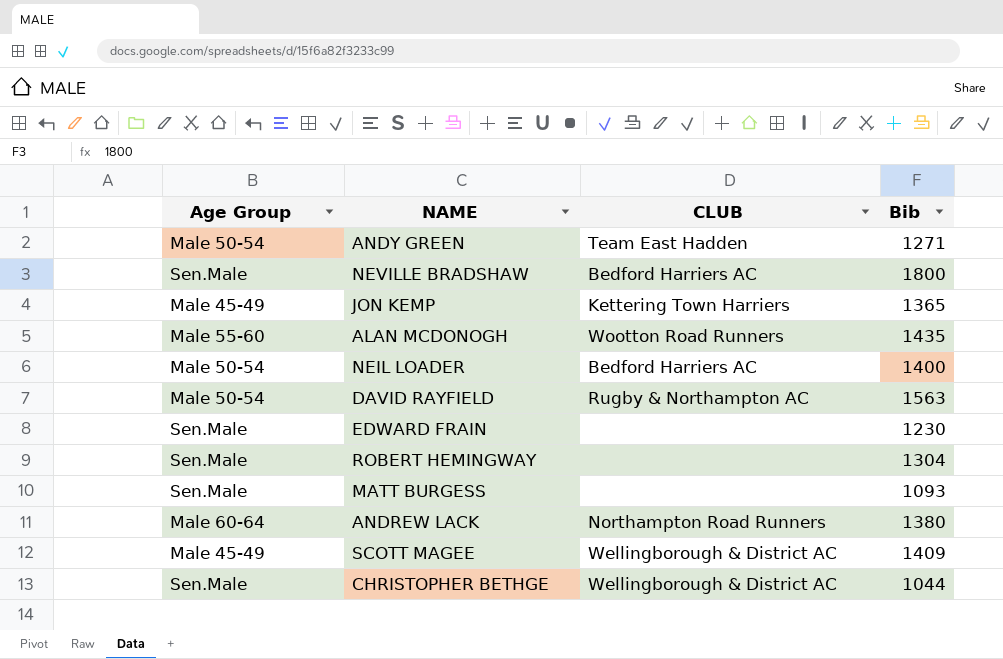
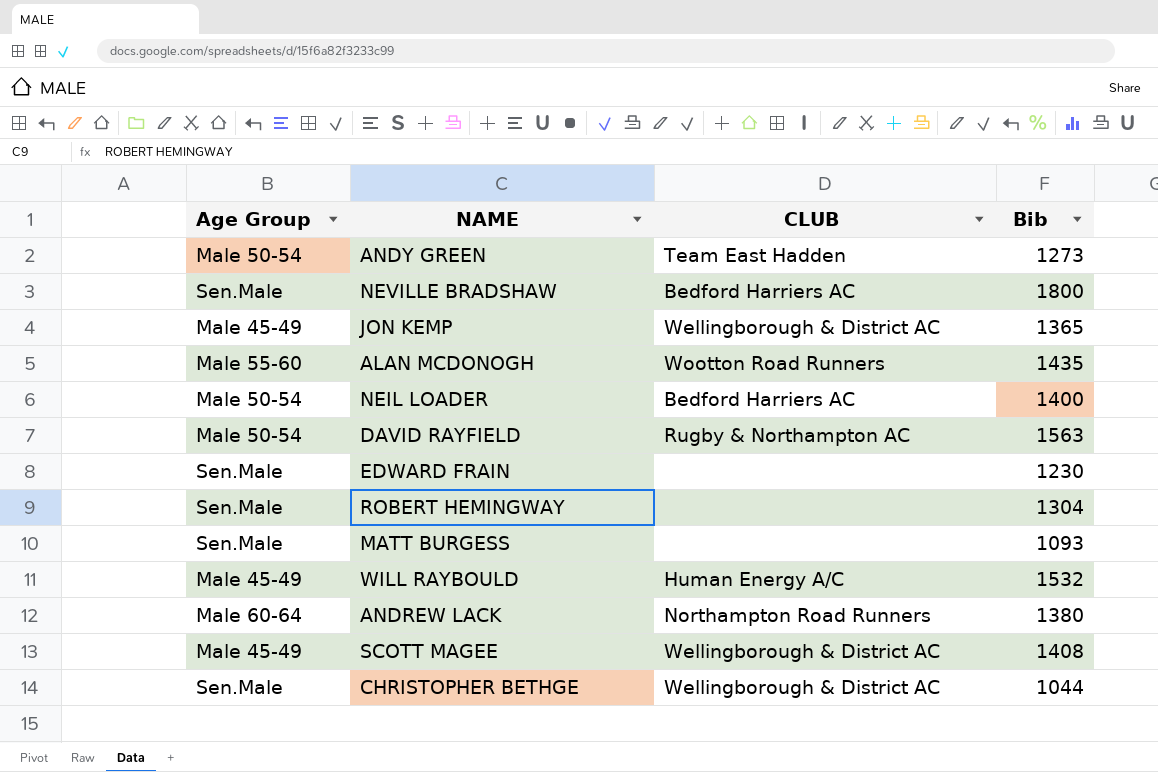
ANDY GREEN | Bib: 1271 -> 1273
JON KEMP | CLUB: Kettering Town Harriers -> Wellingborough & District AC
row WILL RAYBOULD: none -> Male 45-49 | Human Energy A/C | 1532
SCOTT MAGEE | Bib: 1409 -> 1408

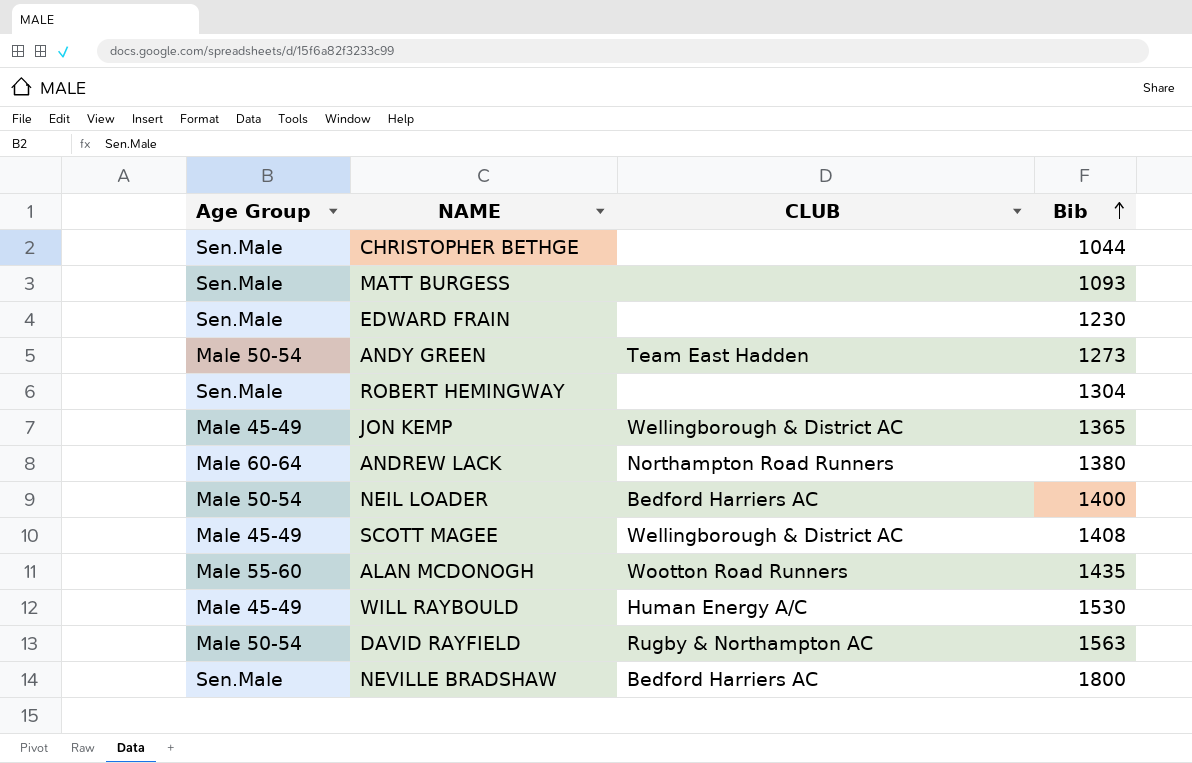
row order: none -> Bib ascending
CHRISTOPHER BETHGE | CLUB: Wellingborough & District AC -> none
WILL RAYBOULD | Bib: 1532 -> 1530

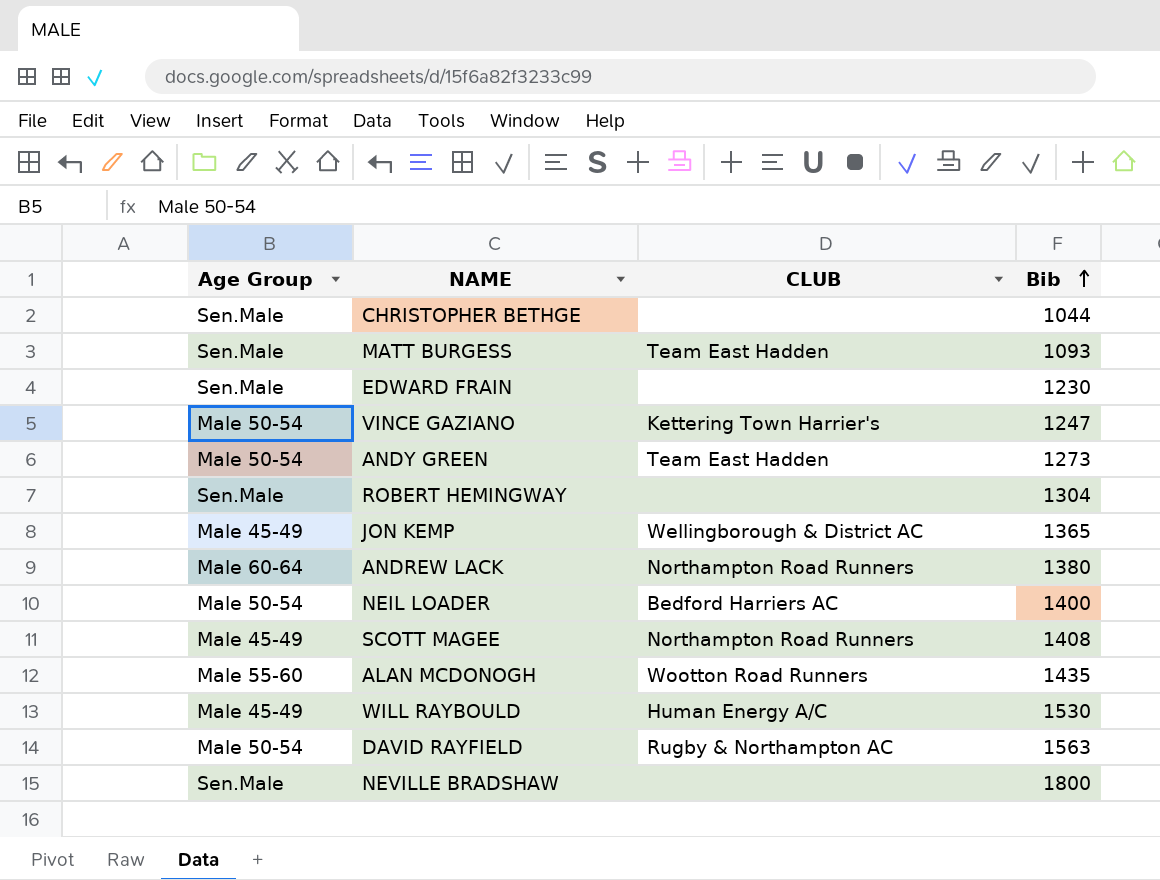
MATT BURGESS | CLUB: none -> Team East Hadden
row VINCE GAZIANO: none -> Male 50-54 | Kettering Town Harrier's | 1247
SCOTT MAGEE | CLUB: Wellingborough & District AC -> Northampton Road Runners
NEVILLE BRADSHAW | CLUB: Bedford Harriers AC -> none

